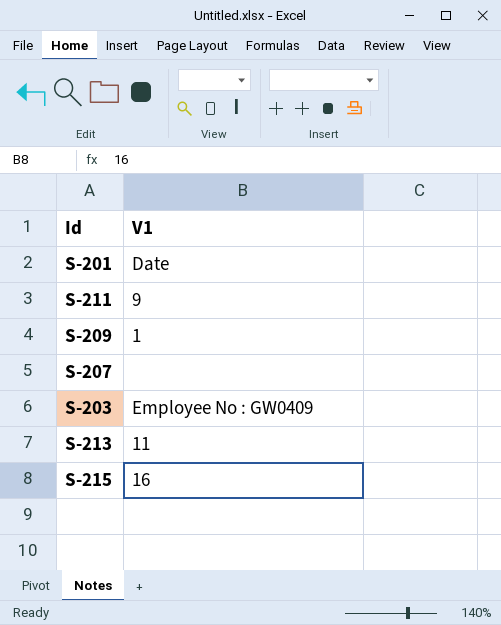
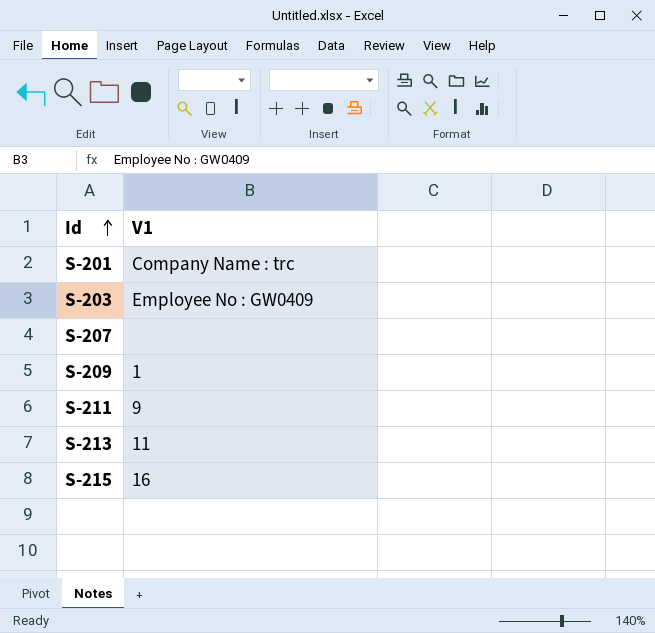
row order: none -> Id ascending
S-201 | V1: Date -> Company Name : trc

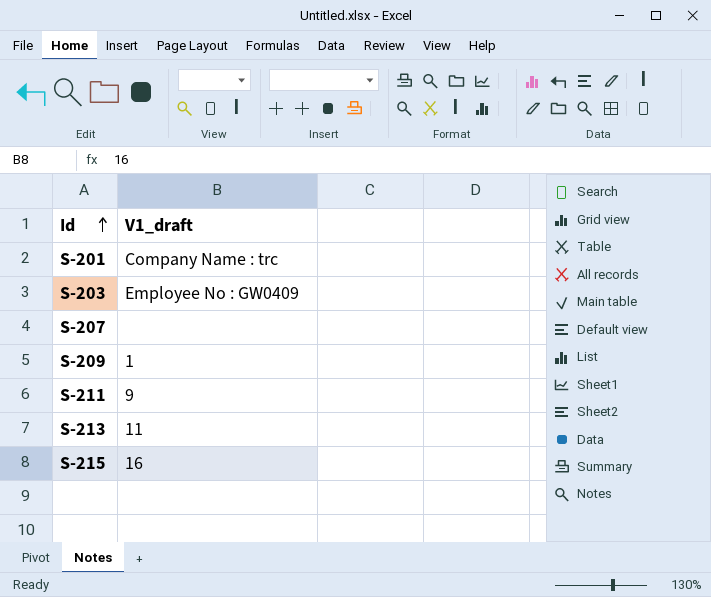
column name: V1 -> V1_draft

